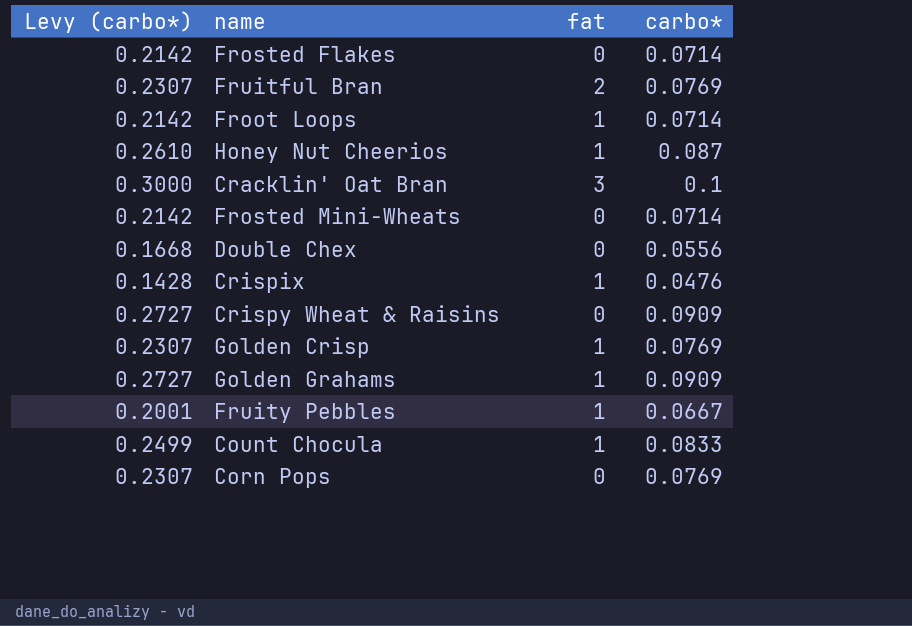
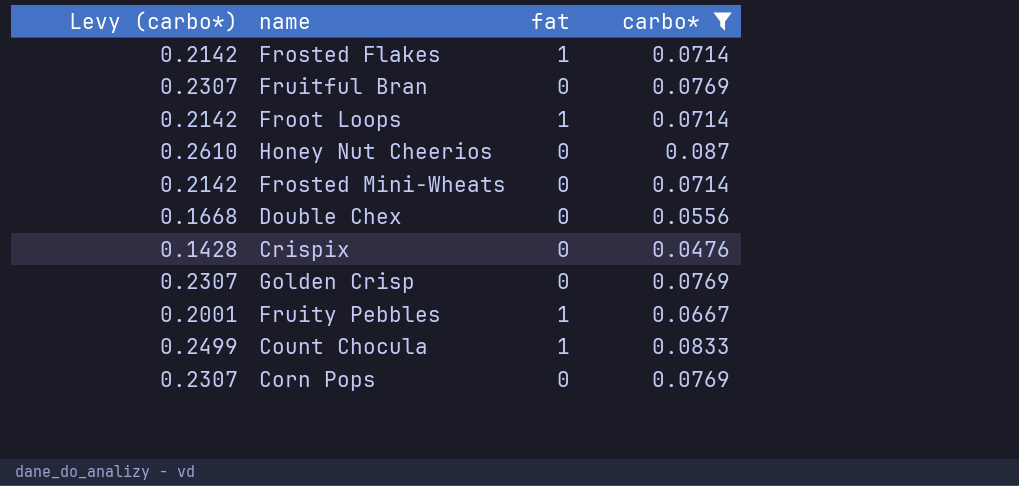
filter: none -> carbo* <= 0.087
Frosted Flakes | fat: 0 -> 1
Fruitful Bran | fat: 2 -> 0
Honey Nut Cheerios | fat: 1 -> 0
Crispix | fat: 1 -> 0
Golden Crisp | fat: 1 -> 0

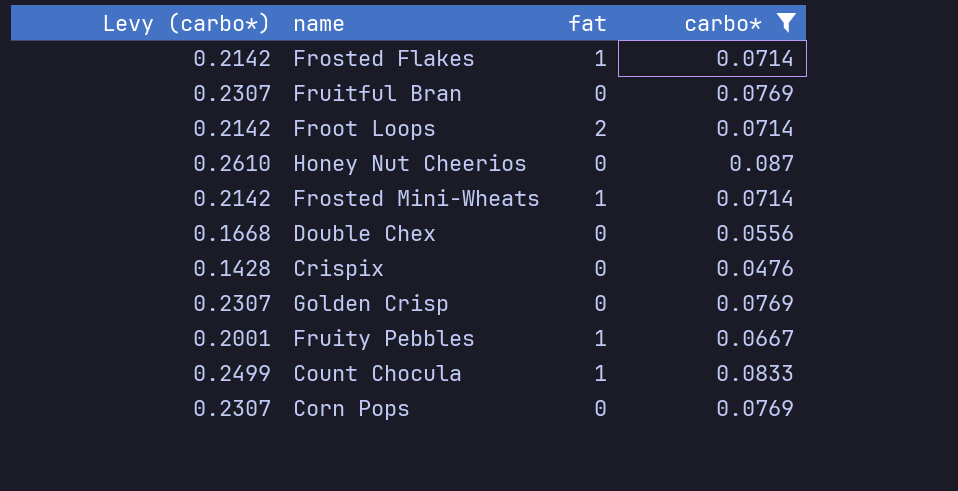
Froot Loops | fat: 1 -> 2
Frosted Mini-Wheats | fat: 0 -> 1

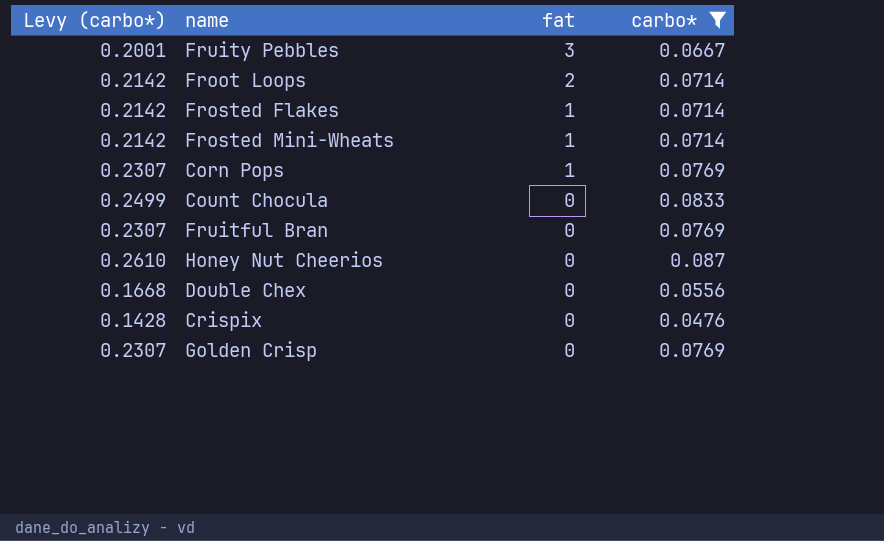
row order: none -> fat descending
Fruity Pebbles | fat: 1 -> 3
Corn Pops | fat: 0 -> 1
Count Chocula | fat: 1 -> 0

